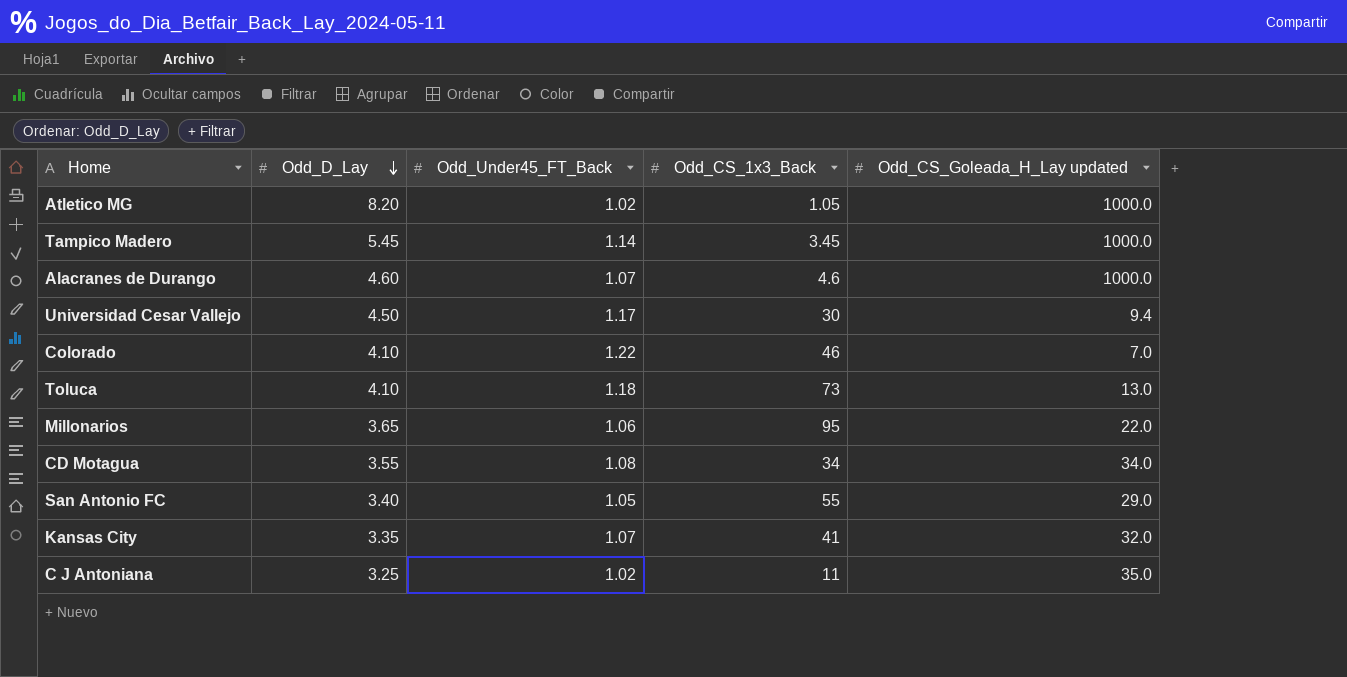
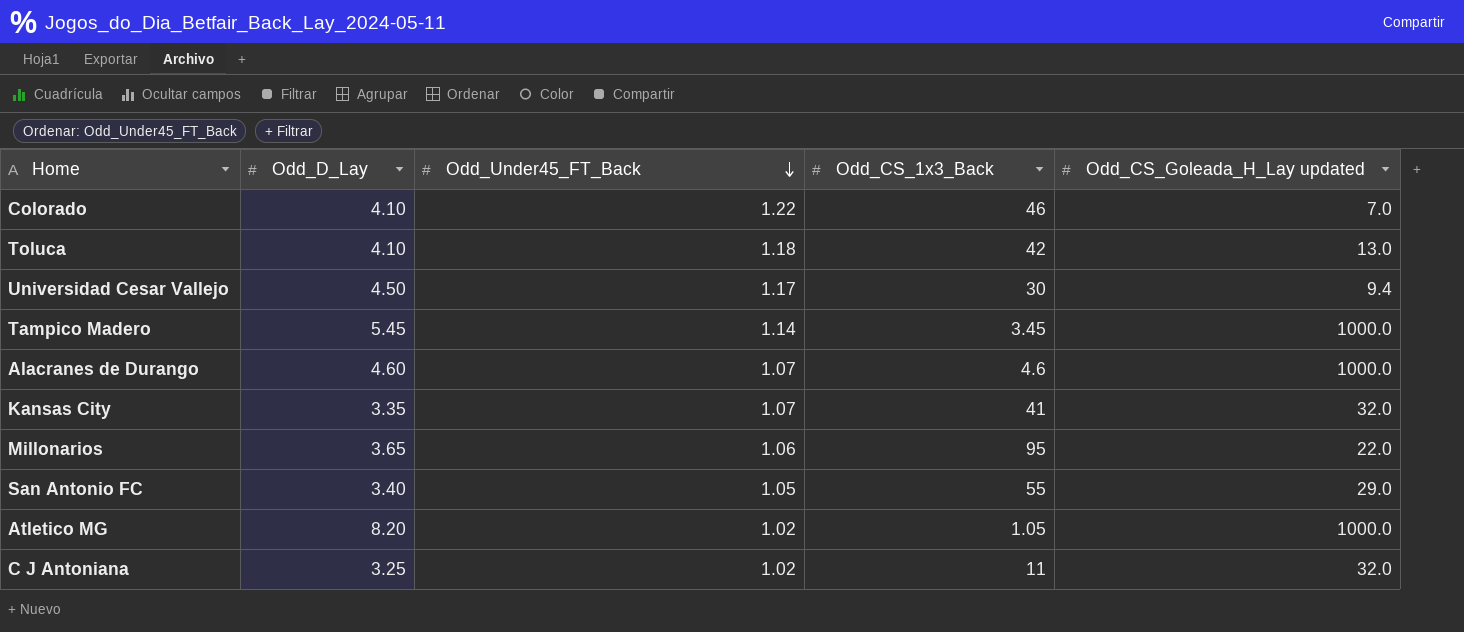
row order: Odd_D_Lay descending -> Odd_Under45_FT_Back descending
row CD Motagua: 3.55 | 1.08 | 34 | 34.0 -> none
Toluca | Odd_CS_1x3_Back: 73 -> 42
C J Antoniana | Odd_CS_Goleada_H_Lay updated: 35.0 -> 32.0

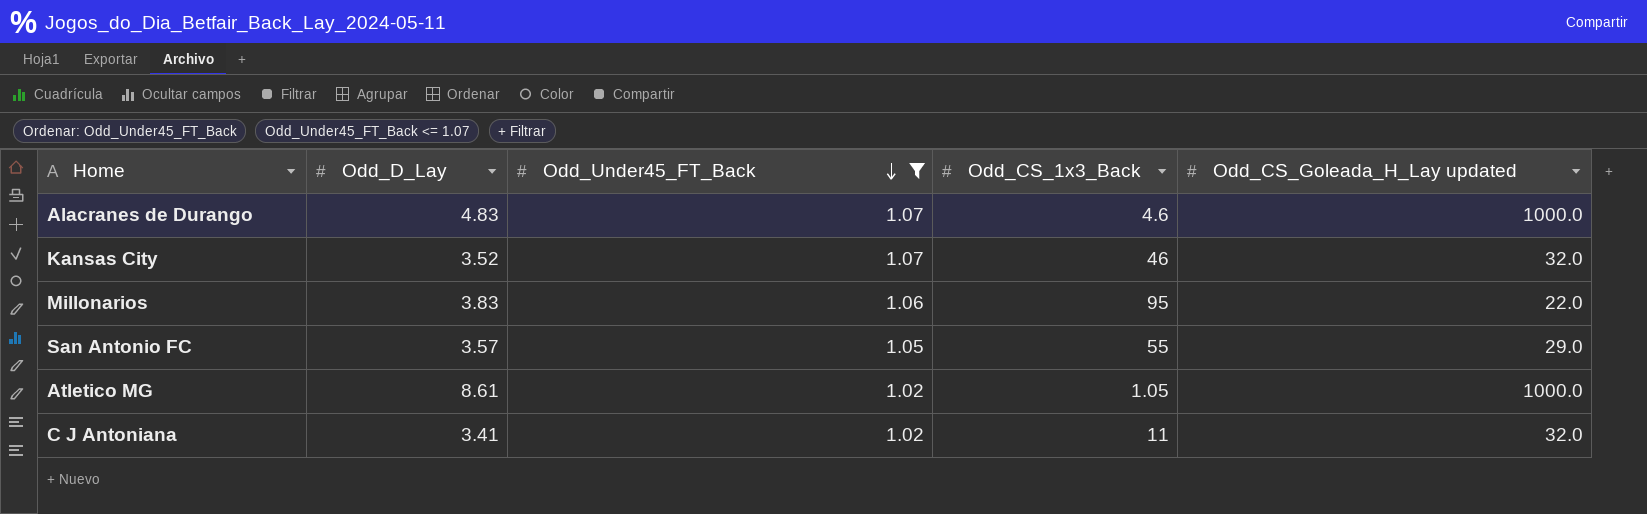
filter: none -> Odd_Under45_FT_Back <= 1.07
Alacranes de Durango | Odd_D_Lay: 4.60 -> 4.83
Kansas City | Odd_D_Lay: 3.35 -> 3.52
Kansas City | Odd_CS_1x3_Back: 41 -> 46
Millonarios | Odd_D_Lay: 3.65 -> 3.83
San Antonio FC | Odd_D_Lay: 3.40 -> 3.57
Atletico MG | Odd_D_Lay: 8.20 -> 8.61
C J Antoniana | Odd_D_Lay: 3.25 -> 3.41

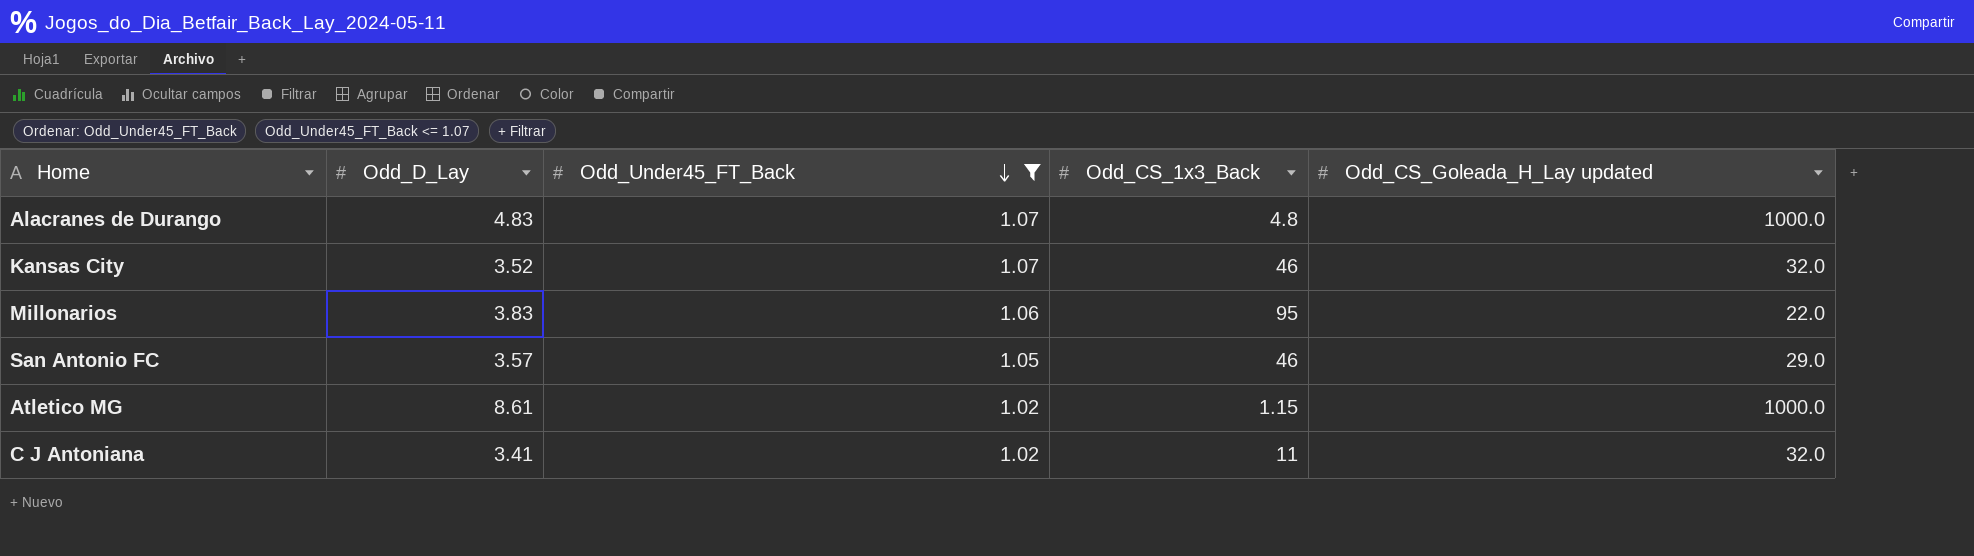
Alacranes de Durango | Odd_CS_1x3_Back: 4.6 -> 4.8
San Antonio FC | Odd_CS_1x3_Back: 55 -> 46
Atletico MG | Odd_CS_1x3_Back: 1.05 -> 1.15

